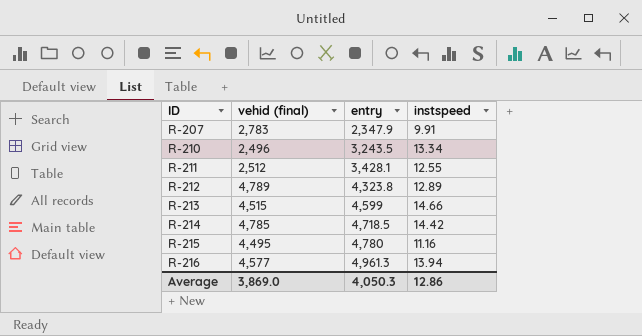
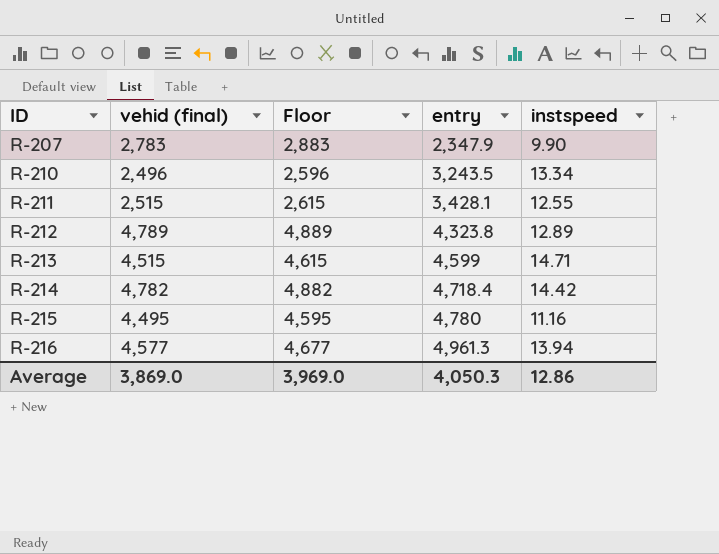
column Floor | formula: none -> [vehid (final)] + 100
R-207 | instspeed: 9.91 -> 9.90
R-211 | vehid (final): 2,512 -> 2,515
R-213 | instspeed: 14.66 -> 14.71
R-214 | vehid (final): 4,785 -> 4,782
R-214 | entry: 4,718.5 -> 4,718.4

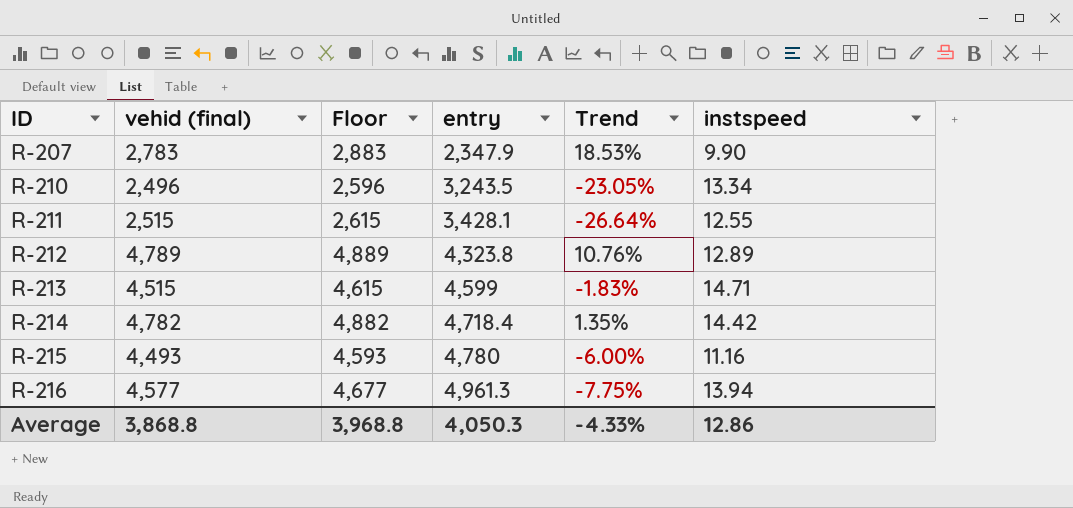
column Trend | formula: none -> ([vehid (final)] - [entry]) / [entry]
R-215 | vehid (final): 4,495 -> 4,493
R-215 | Floor: 4,595 -> 4,593
Average | vehid (final): 3,869.0 -> 3,868.8
Average | Floor: 3,969.0 -> 3,968.8

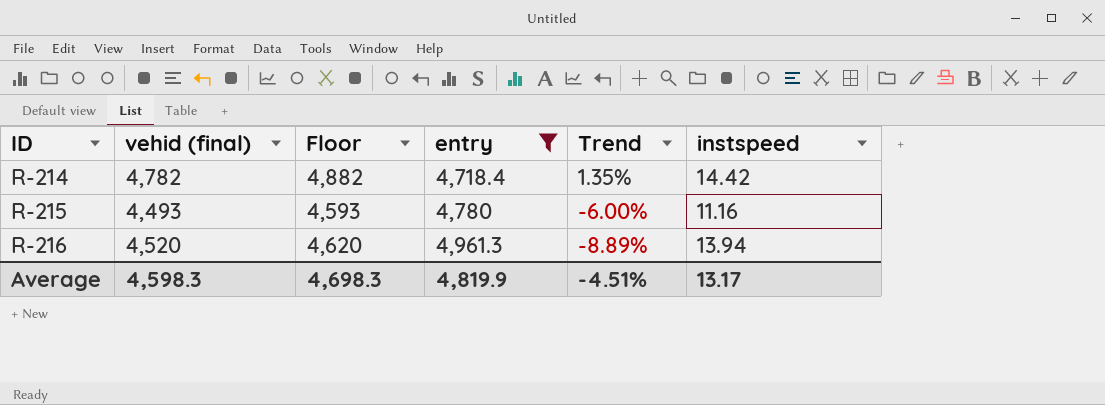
filter: none -> entry >= 4,718.4
R-216 | vehid (final): 4,577 -> 4,520
R-216 | Floor: 4,677 -> 4,620
R-216 | Trend: -7.75% -> -8.89%
Average | vehid (final): 3,868.8 -> 4,598.3
Average | Floor: 3,968.8 -> 4,698.3
Average | entry: 4,050.3 -> 4,819.9
Average | Trend: -4.33% -> -4.51%
Average | instspeed: 12.86 -> 13.17

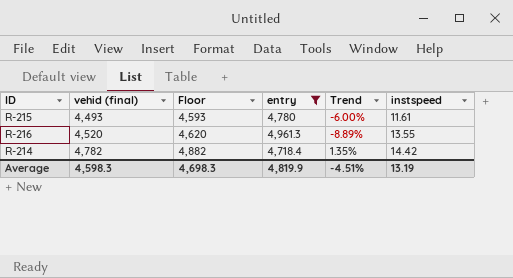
row order: ID ascending -> vehid (final) ascending
R-215 | instspeed: 11.16 -> 11.61
R-216 | instspeed: 13.94 -> 13.55
Average | instspeed: 13.17 -> 13.19

